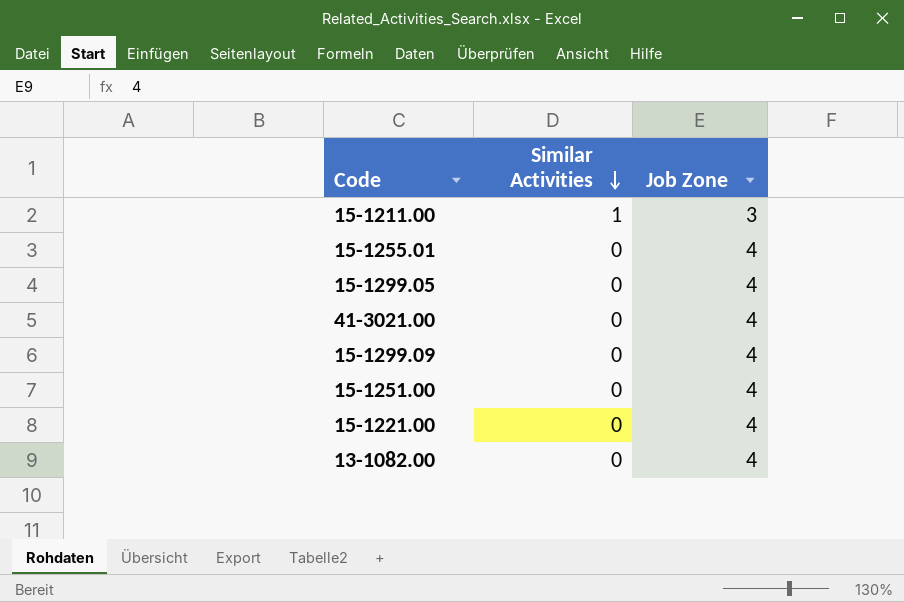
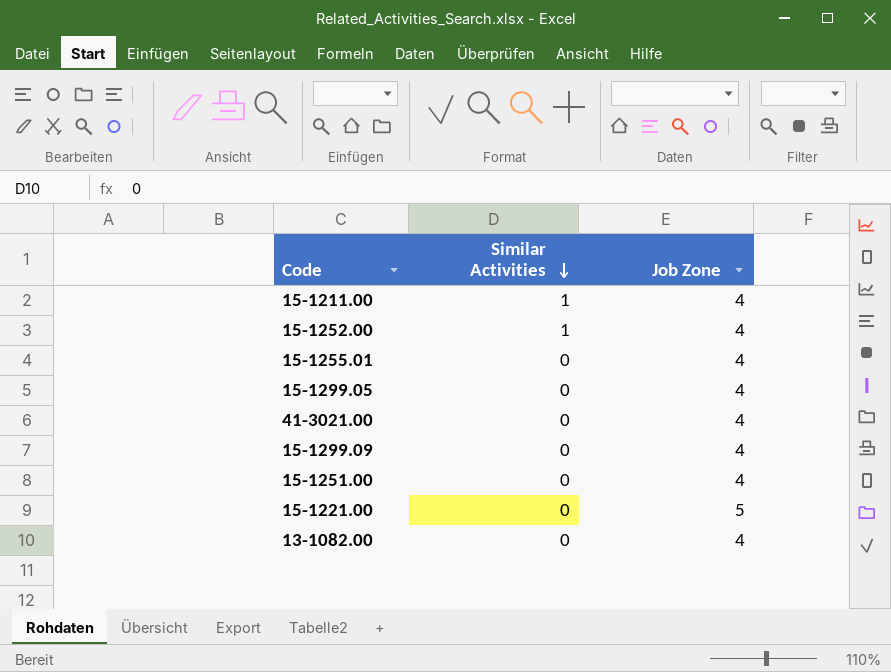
15-1211.00 | Job Zone: 3 -> 4
row 15-1252.00: none -> 1 | 4
15-1221.00 | Job Zone: 4 -> 5

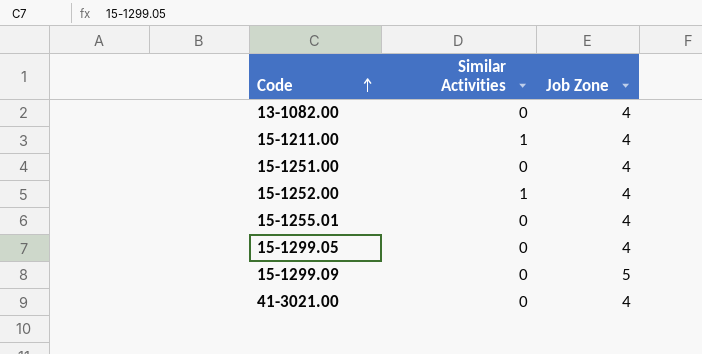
row order: Similar Activities descending -> Code ascending
row 15-1221.00: 0 | 5 -> none
15-1299.09 | Job Zone: 4 -> 5

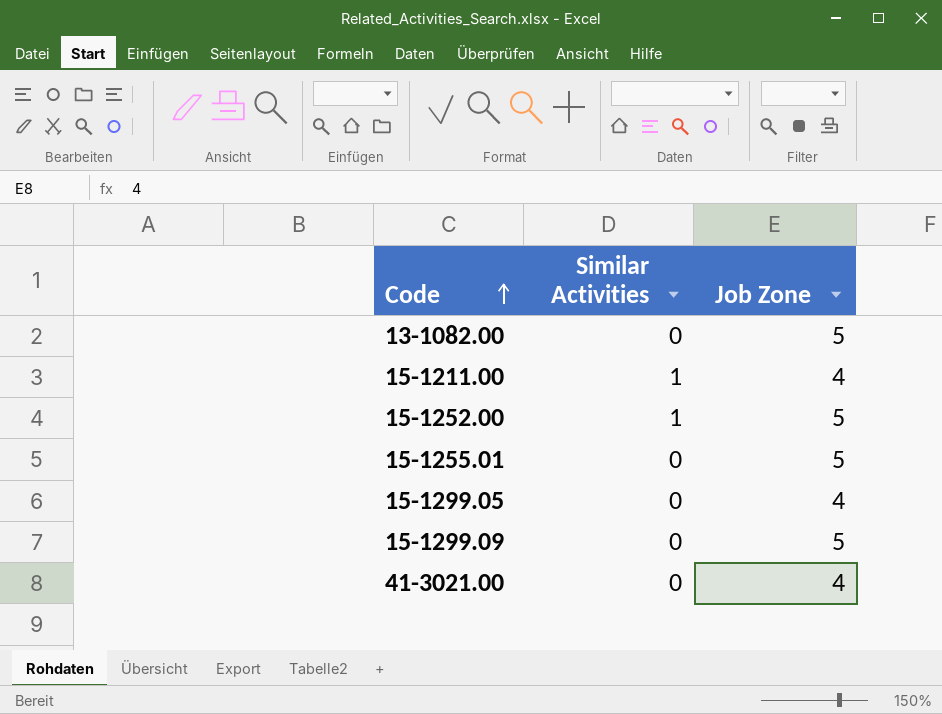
row 15-1251.00: 0 | 4 -> none
13-1082.00 | Job Zone: 4 -> 5
15-1252.00 | Job Zone: 4 -> 5
15-1255.01 | Job Zone: 4 -> 5

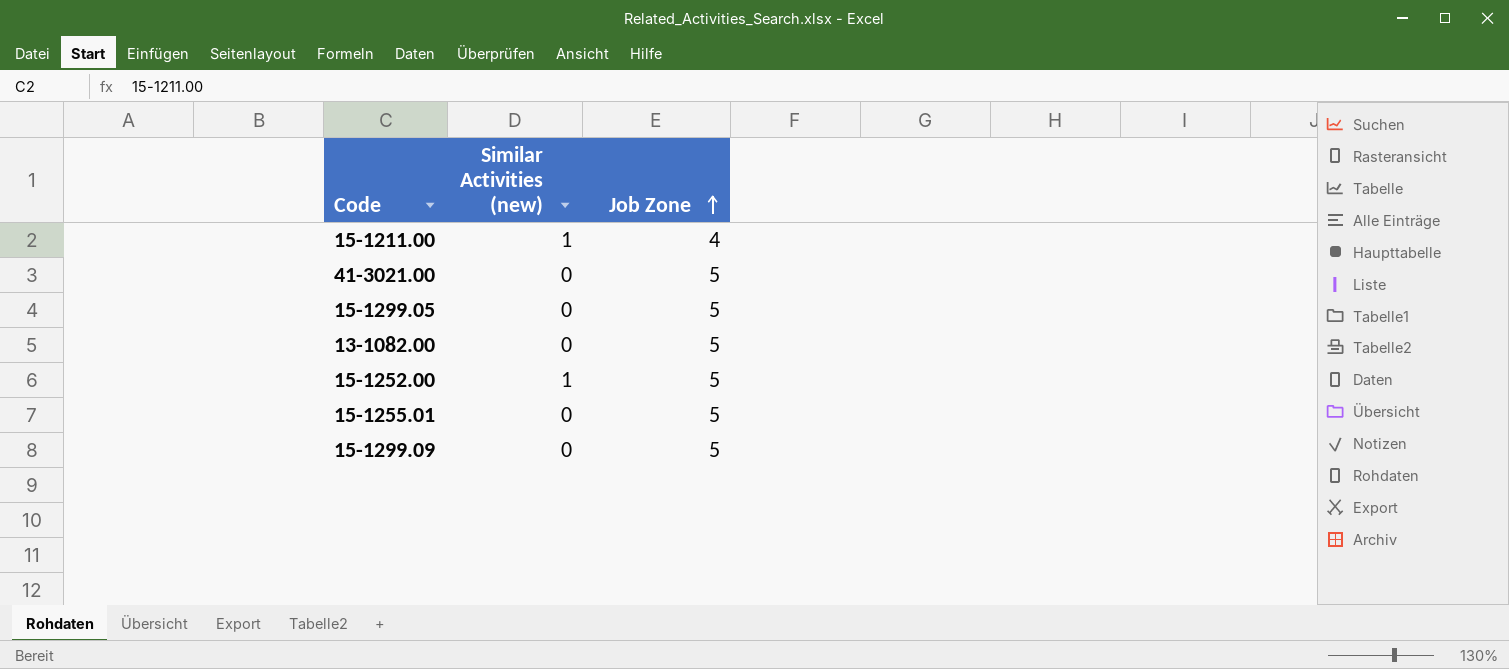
row order: Code ascending -> Job Zone ascending
column name: Similar Activities -> Similar Activities (new)
41-3021.00 | Job Zone: 4 -> 5
15-1299.05 | Job Zone: 4 -> 5

